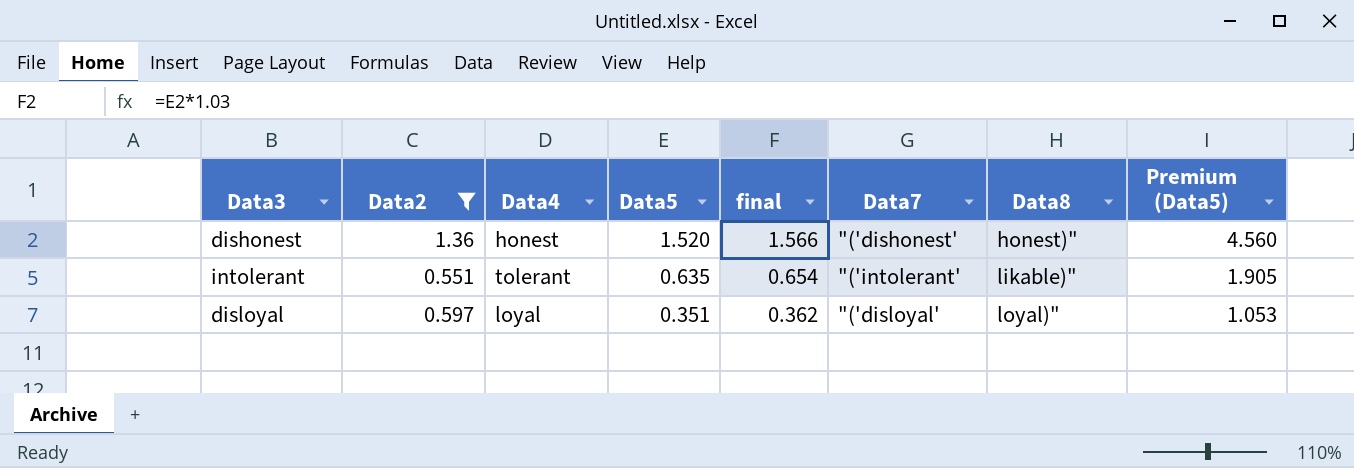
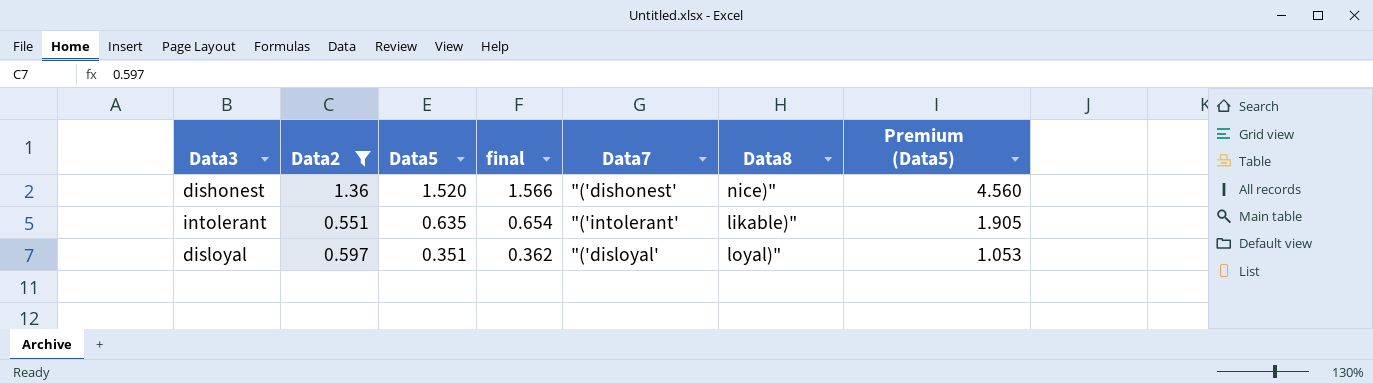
column Data4 | position: 3 -> none
dishonest | Data8: honest)" -> nice)"

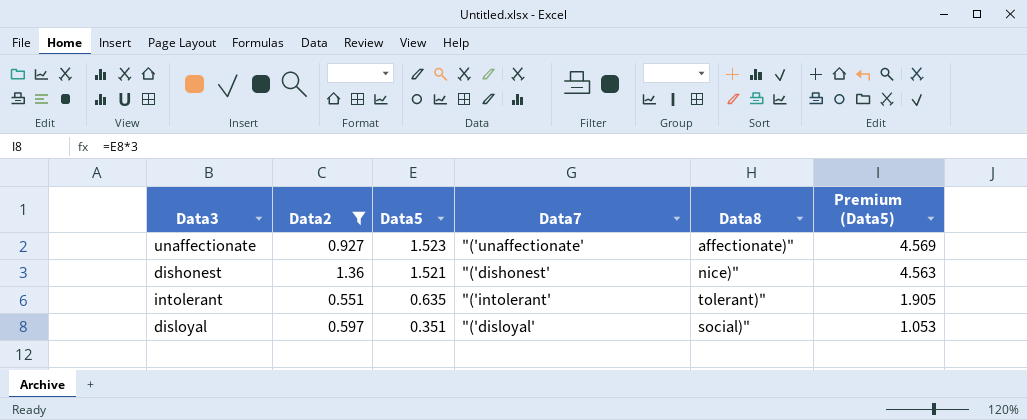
column final | formula: [Data5] * 1.03 -> none
row unaffectionate: none -> 0.927 | 1.523 | "('unaffectionate' | affectionate)" | 4.569
dishonest | Data5: 1.520 -> 1.521
dishonest | Premium (Data5): 4.560 -> 4.563
intolerant | Data8: likable)" -> tolerant)"
disloyal | Data8: loyal)" -> social)"

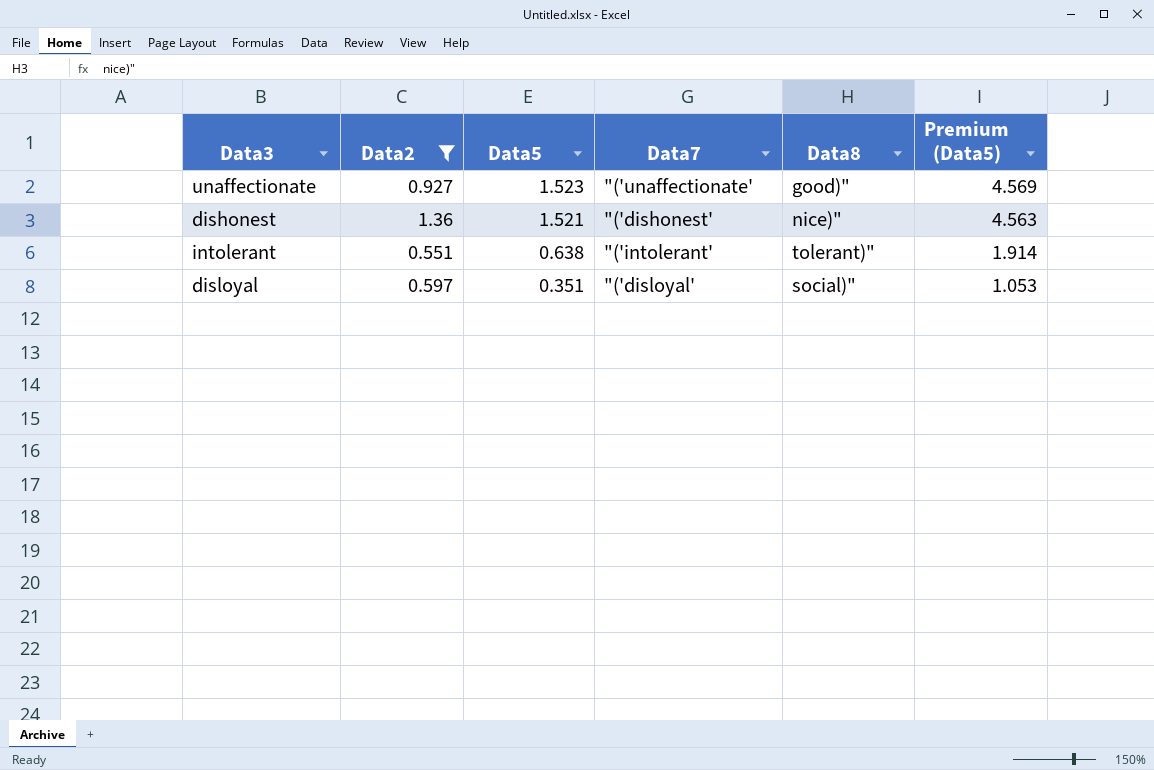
unaffectionate | Data8: affectionate)" -> good)"
intolerant | Data5: 0.635 -> 0.638
intolerant | Premium (Data5): 1.905 -> 1.914

